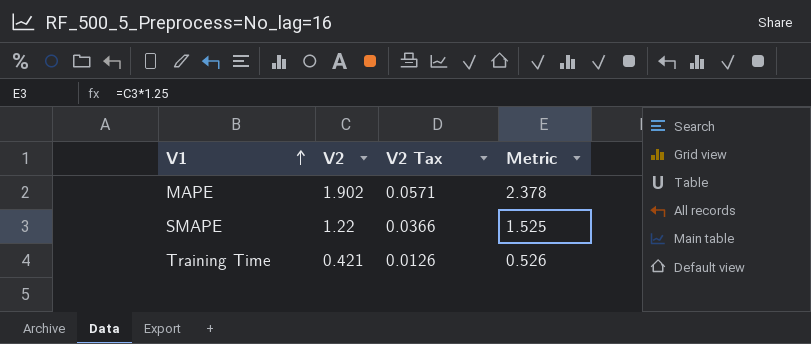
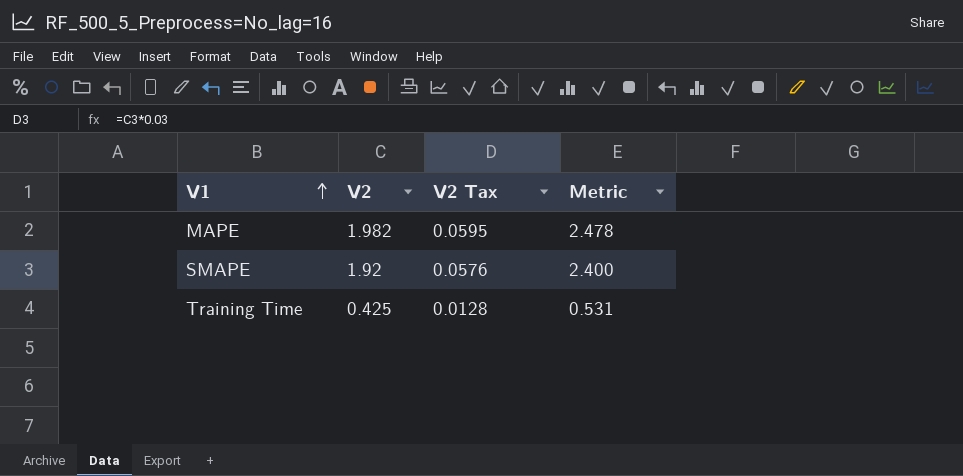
MAPE | V2: 1.902 -> 1.982
MAPE | V2 Tax: 0.0571 -> 0.0595
MAPE | Metric: 2.378 -> 2.478
SMAPE | V2: 1.22 -> 1.92
SMAPE | V2 Tax: 0.0366 -> 0.0576
SMAPE | Metric: 1.525 -> 2.400
Training Time | V2: 0.421 -> 0.425
Training Time | V2 Tax: 0.0126 -> 0.0128
Training Time | Metric: 0.526 -> 0.531

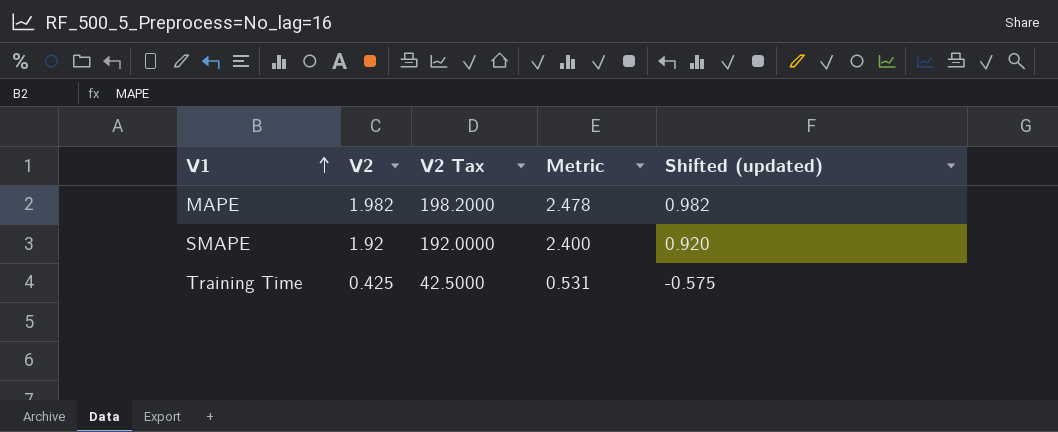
column V2 Tax | formula: [V2] * 0.03 -> [V2] * 100
column Shifted (updated) | formula: none -> [V2] - 1

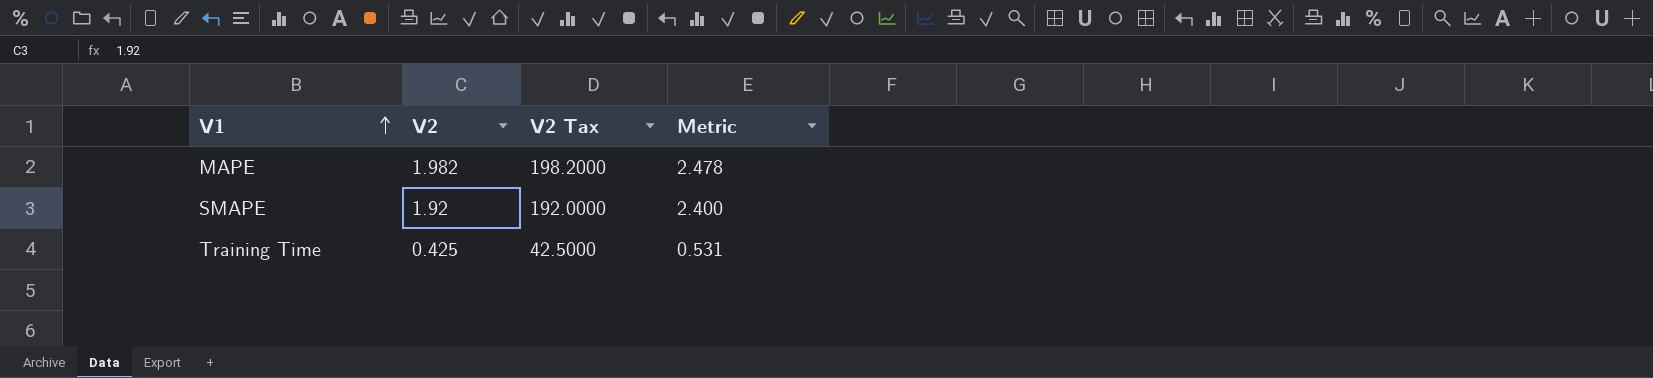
column Shifted (updated) | formula: [V2] - 1 -> none

